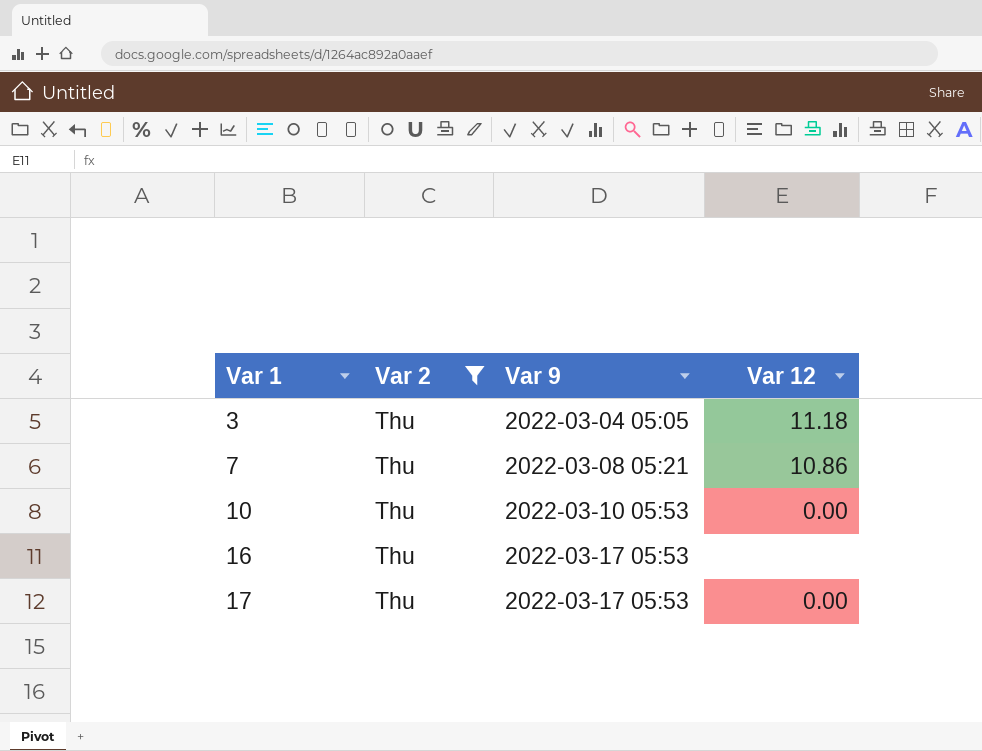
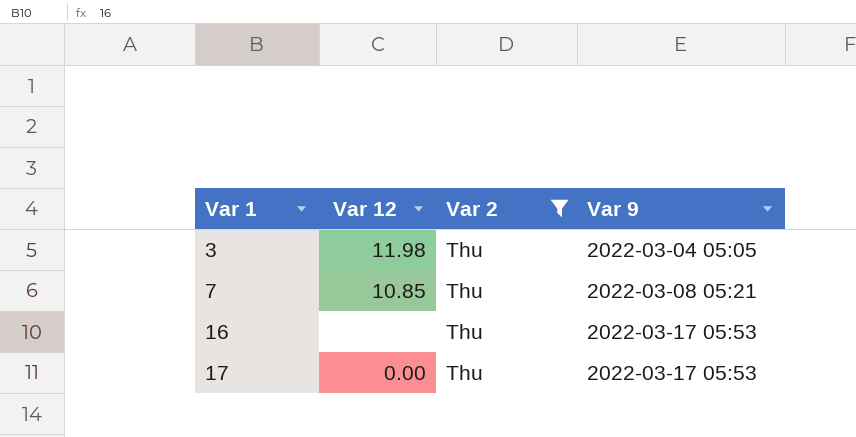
column Var 12 | position: 4 -> 2
row 10: Thu | 2022-03-10 05:53 | 0.00 -> none
3 | Var 12: 11.18 -> 11.98
7 | Var 12: 10.86 -> 10.85

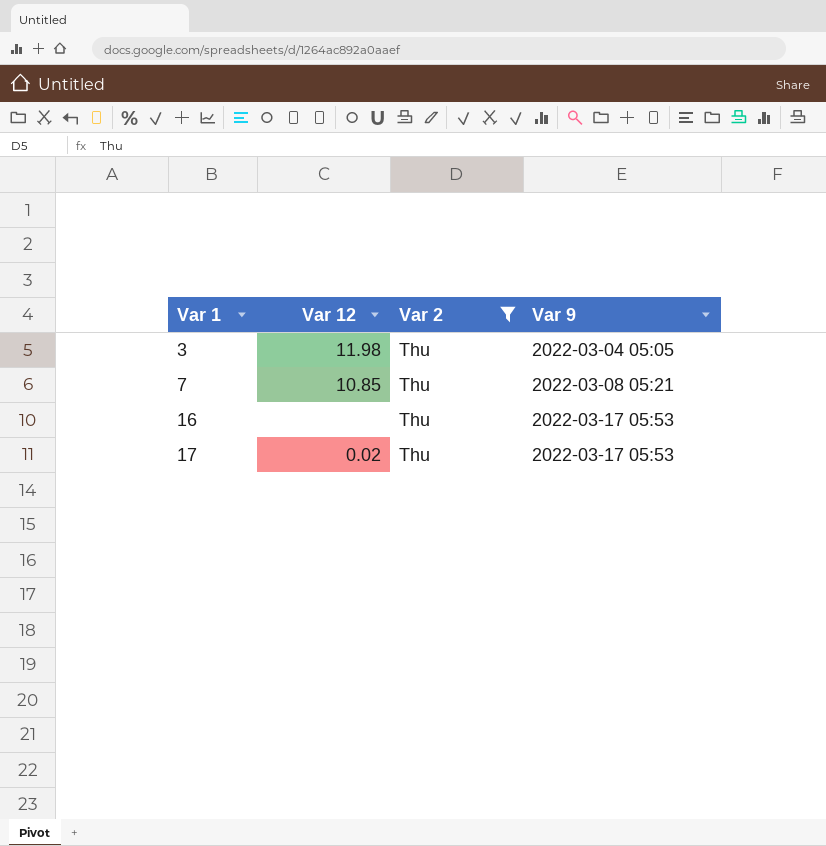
17 | Var 12: 0.00 -> 0.02

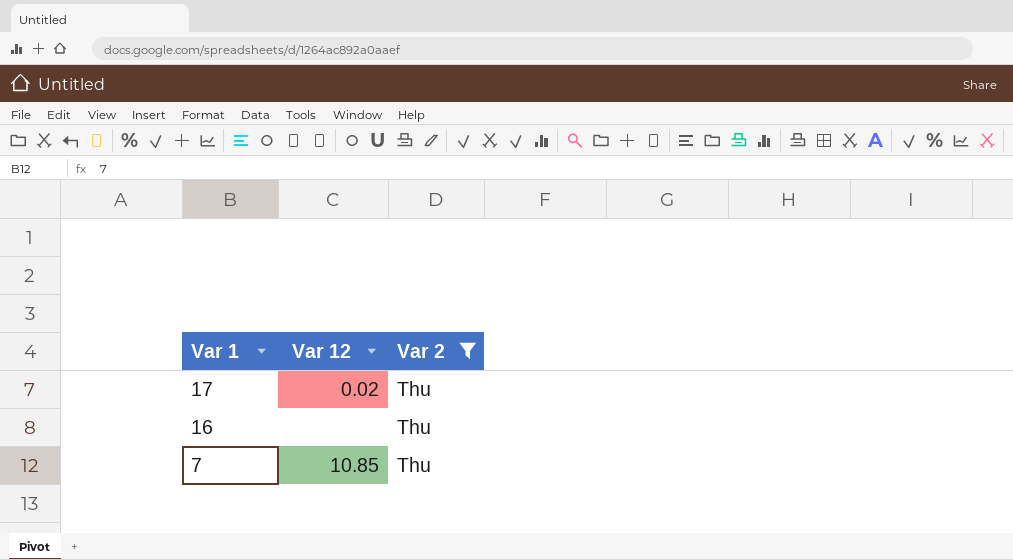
row order: Var 1 ascending -> Var 1 descending
column Var 9 | position: 4 -> none
row 3: 11.98 | Thu | 2022-03-04 05:05 -> none

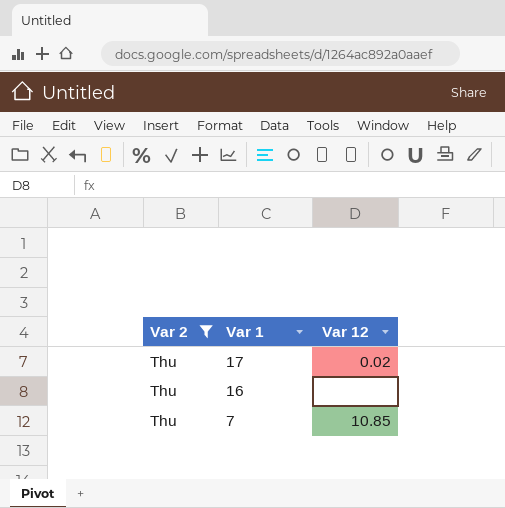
column Var 2 | position: 3 -> 1

